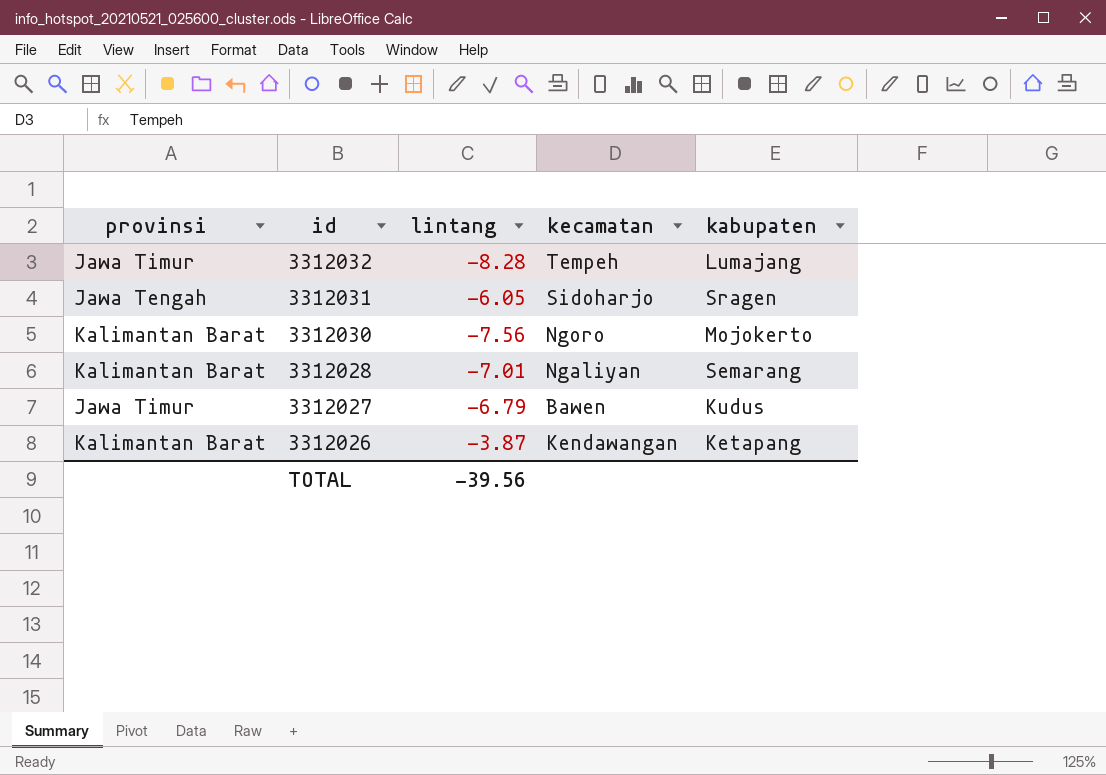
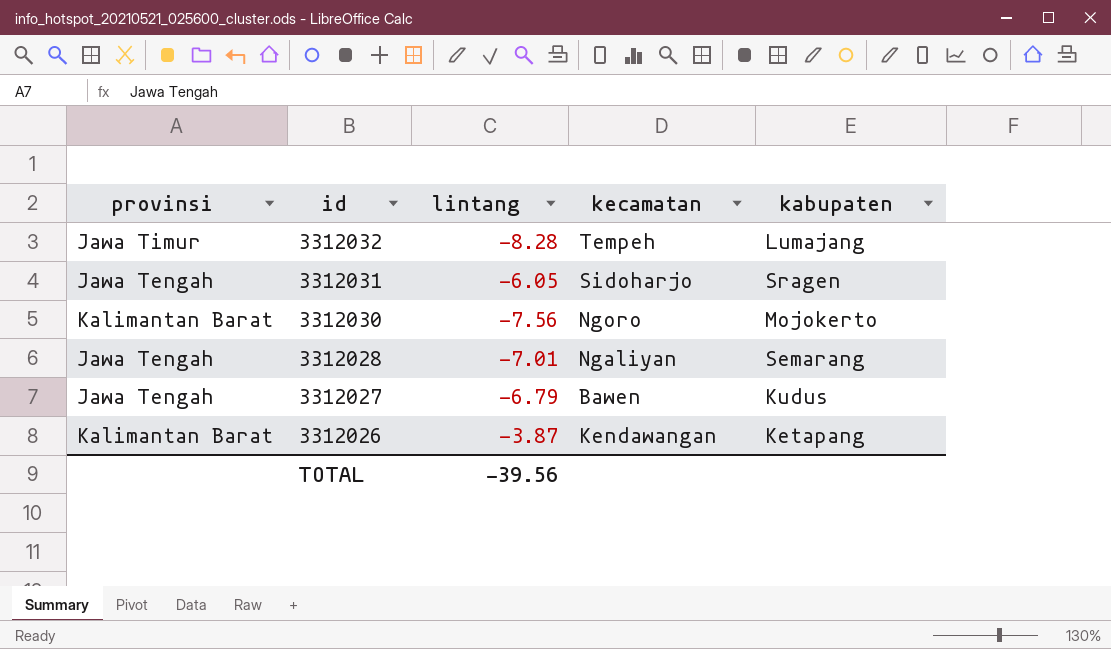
3312028 | provinsi: Kalimantan Barat -> Jawa Tengah
3312027 | provinsi: Jawa Timur -> Jawa Tengah

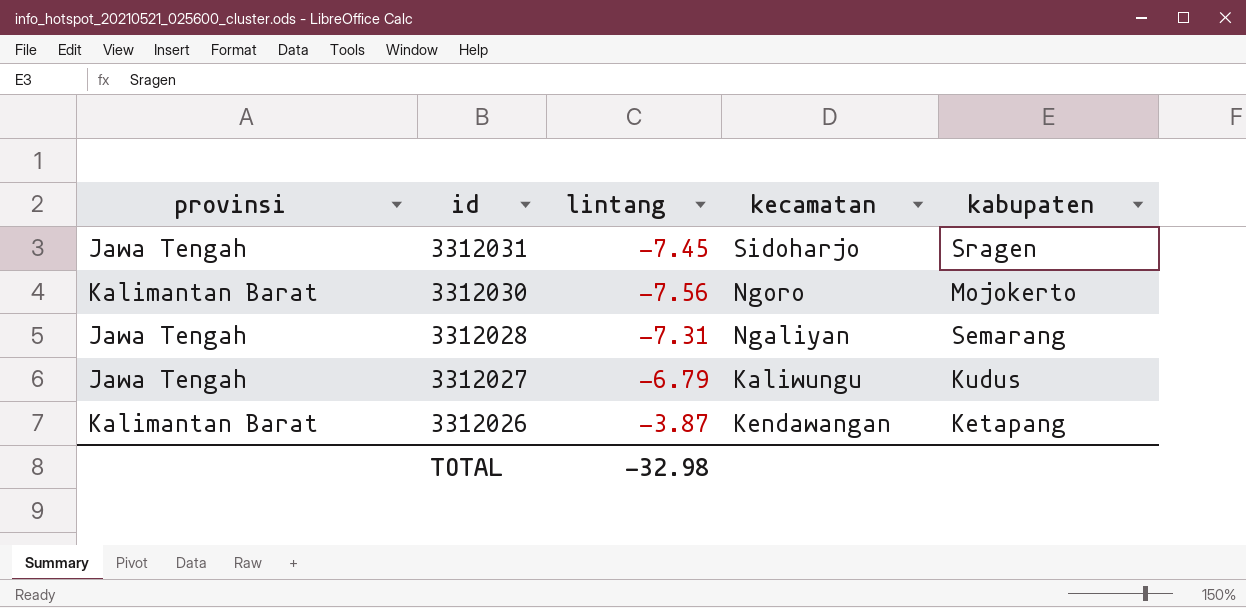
row 3312032: Jawa Timur | -8.28 | Tempeh | Lumajang -> none
3312031 | lintang: -6.05 -> -7.45
3312028 | lintang: -7.01 -> -7.31
3312027 | kecamatan: Bawen -> Kaliwungu
TOTAL | lintang: -39.56 -> -32.98

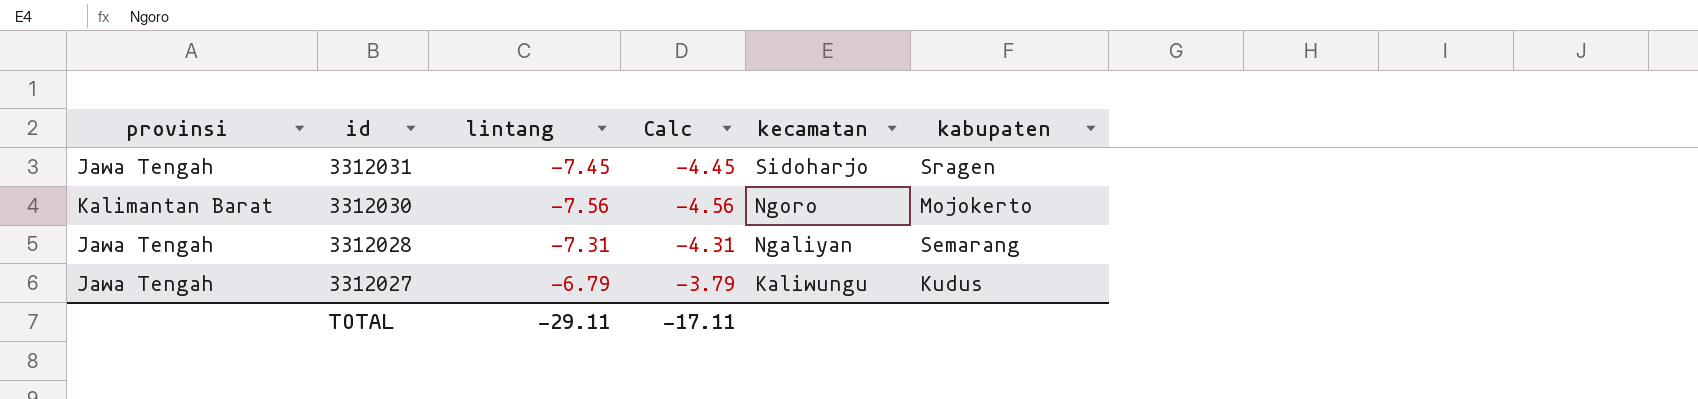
column Calc | formula: none -> [lintang] + 3
row 3312026: Kalimantan Barat | -3.87 | Kendawangan | Ketapang -> none
TOTAL | lintang: -32.98 -> -29.11

